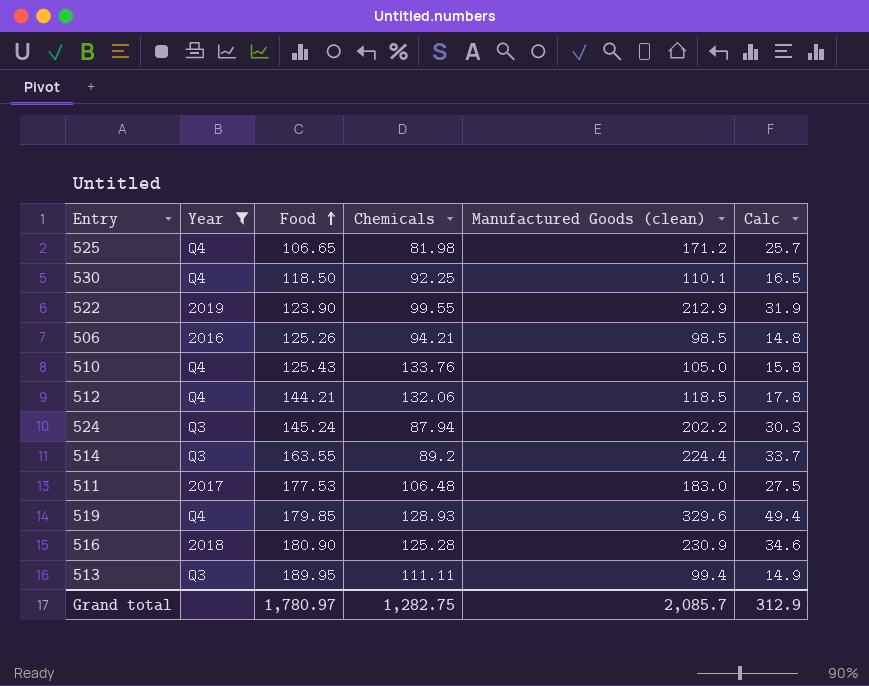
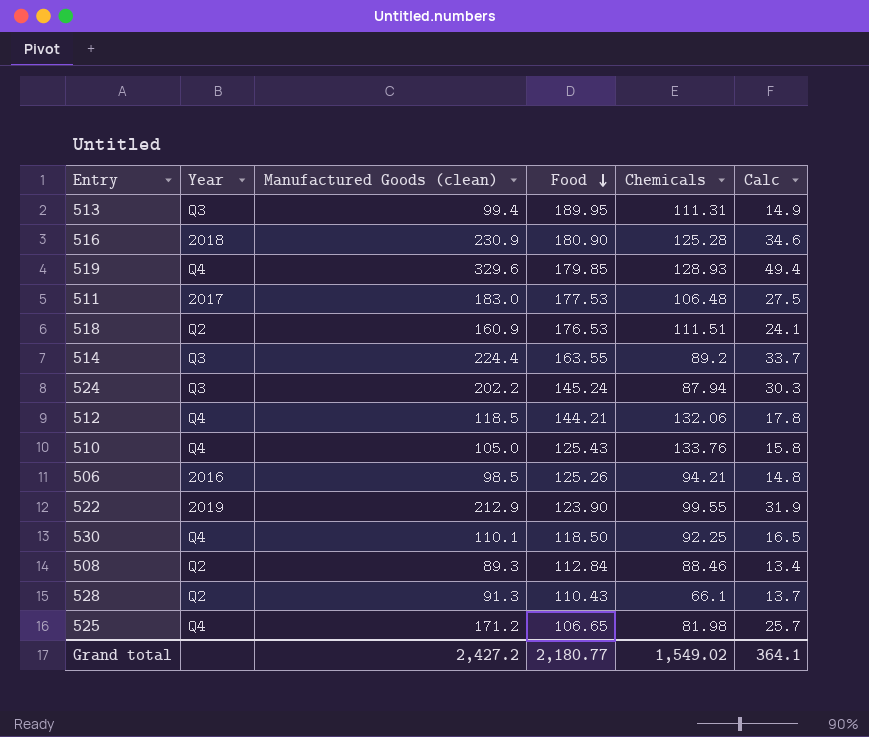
filter: Year != Q2 -> none
row order: Food ascending -> Food descending
column Manufactured Goods (clean) | position: 5 -> 3
513 | Chemicals: 111.11 -> 111.31
Grand total | Manufactured Goods (clean): 2,085.7 -> 2,427.2
Grand total | Food: 1,780.97 -> 2,180.77
Grand total | Chemicals: 1,282.75 -> 1,549.02
Grand total | Calc: 312.9 -> 364.1

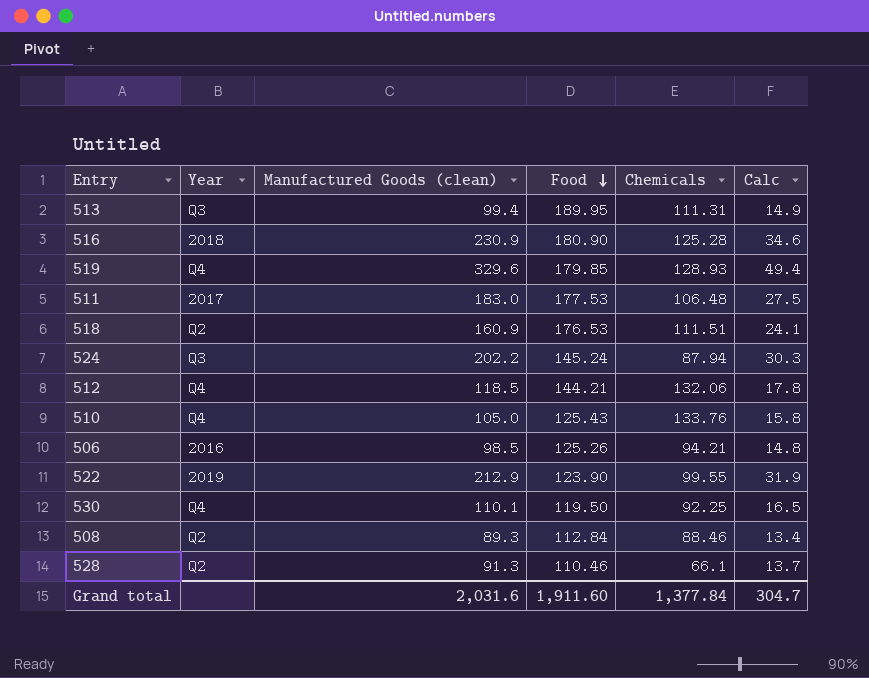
row 514: Q3 | 224.4 | 163.55 | 89.2 | 33.7 -> none
row 525: Q4 | 171.2 | 106.65 | 81.98 | 25.7 -> none
530 | Food: 118.50 -> 119.50
528 | Food: 110.43 -> 110.46
Grand total | Manufactured Goods (clean): 2,427.2 -> 2,031.6
Grand total | Food: 2,180.77 -> 1,911.60
Grand total | Chemicals: 1,549.02 -> 1,377.84
Grand total | Calc: 364.1 -> 304.7

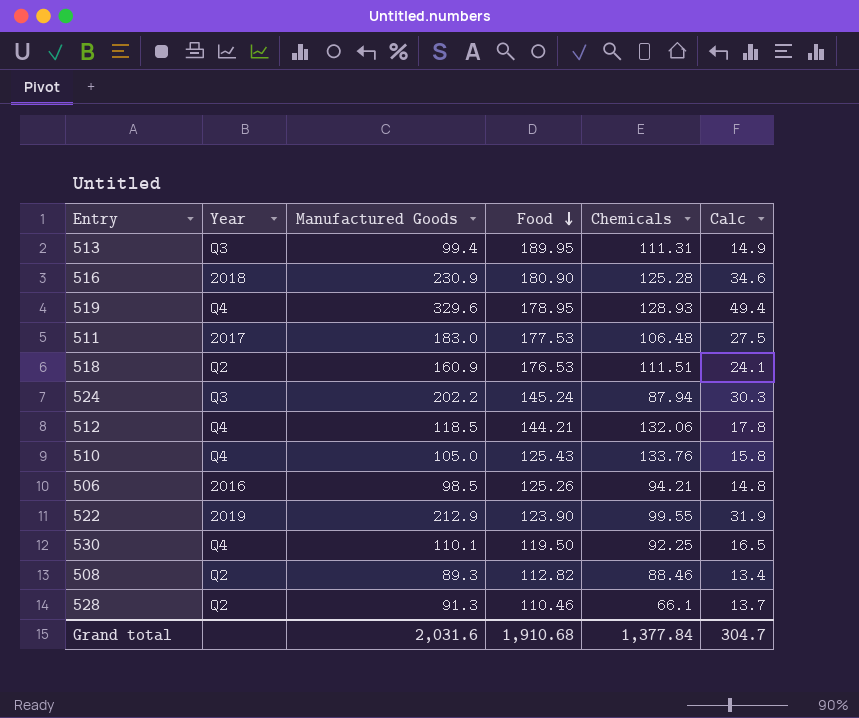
column name: Manufactured Goods (clean) -> Manufactured Goods
519 | Food: 179.85 -> 178.95
508 | Food: 112.84 -> 112.82
Grand total | Food: 1,911.60 -> 1,910.68

